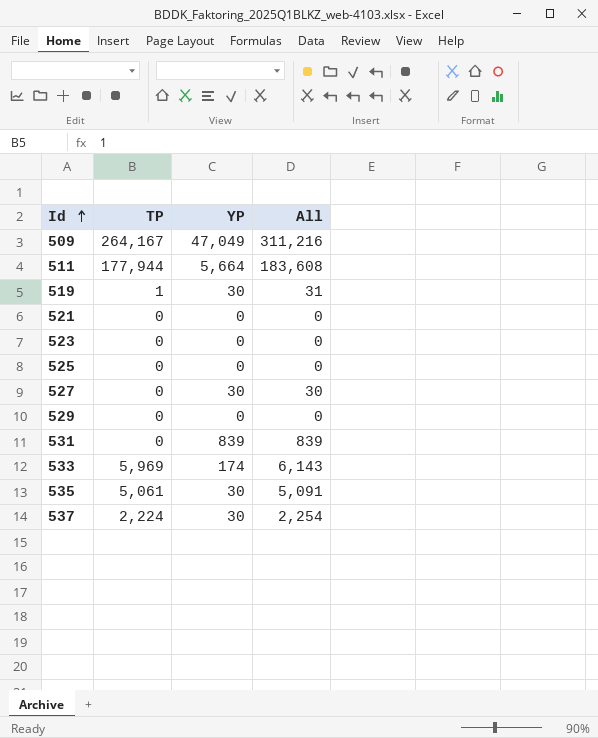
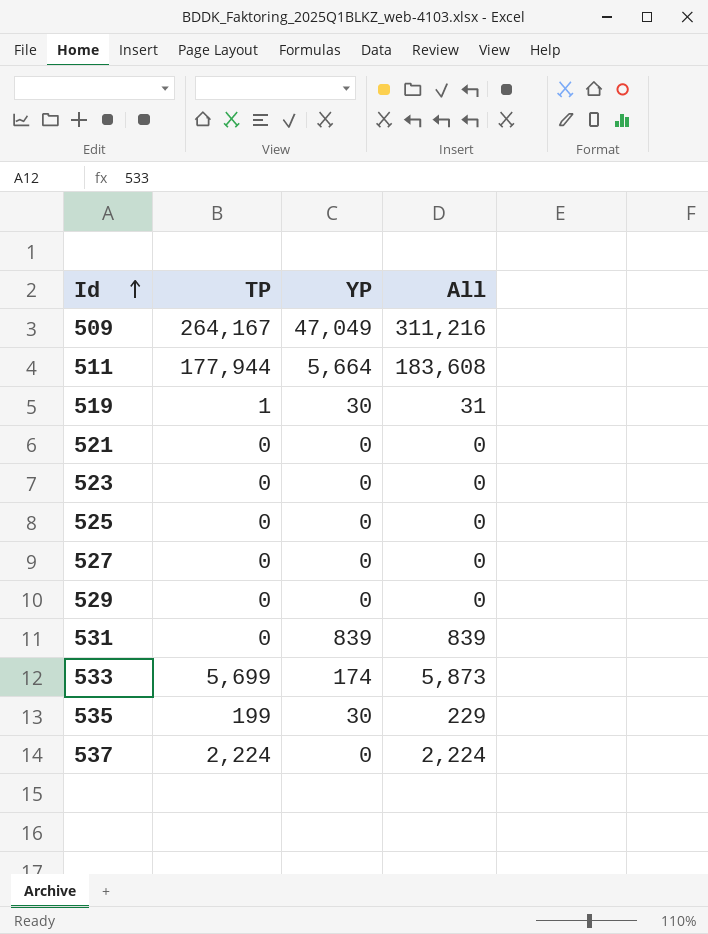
527 | YP: 30 -> 0
527 | All: 30 -> 0
533 | TP: 5,969 -> 5,699
533 | All: 6,143 -> 5,873
535 | TP: 5,061 -> 199
535 | All: 5,091 -> 229
537 | YP: 30 -> 0
537 | All: 2,254 -> 2,224

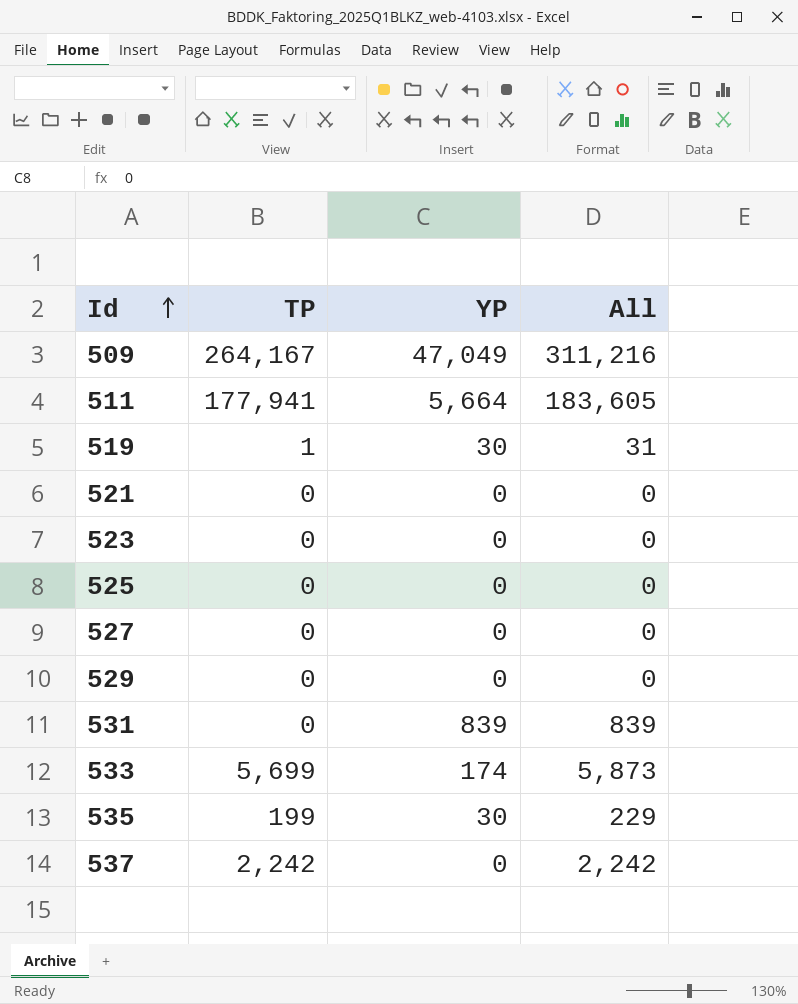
511 | TP: 177,944 -> 177,941
511 | All: 183,608 -> 183,605
537 | TP: 2,224 -> 2,242
537 | All: 2,224 -> 2,242

